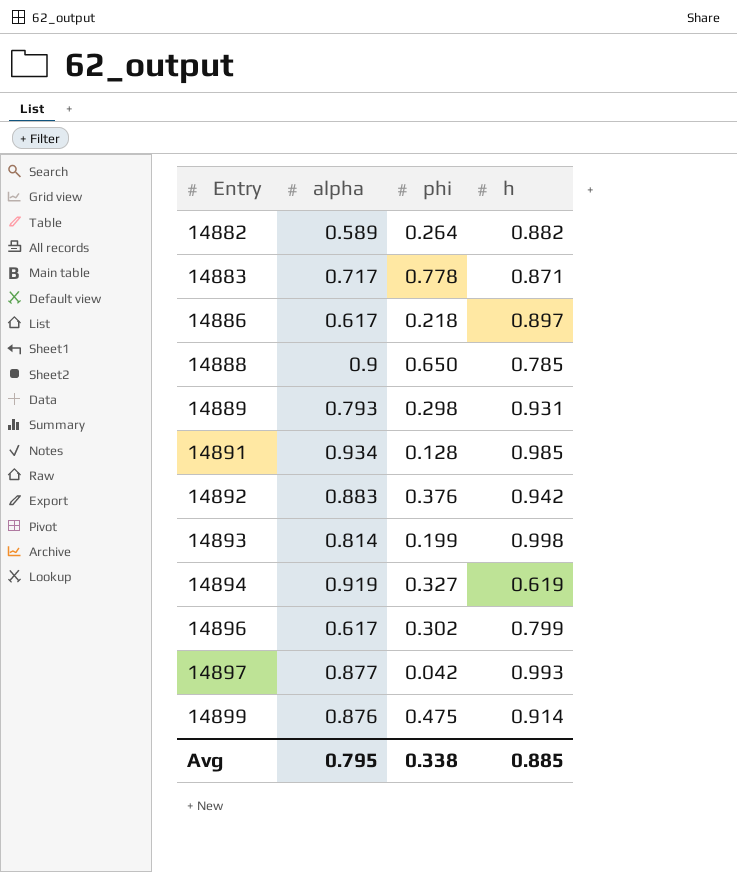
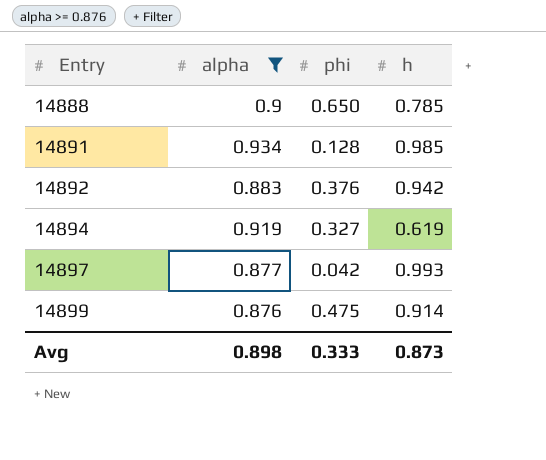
filter: none -> alpha >= 0.876
Avg | alpha: 0.795 -> 0.898
Avg | phi: 0.338 -> 0.333
Avg | h: 0.885 -> 0.873

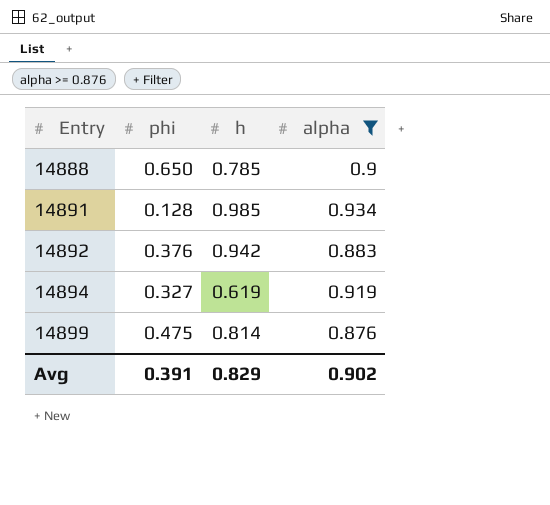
column alpha | position: 2 -> 4
row 14897: 0.877 | 0.042 | 0.993 -> none
14899 | h: 0.914 -> 0.814
Avg | phi: 0.333 -> 0.391
Avg | h: 0.873 -> 0.829
Avg | alpha: 0.898 -> 0.902

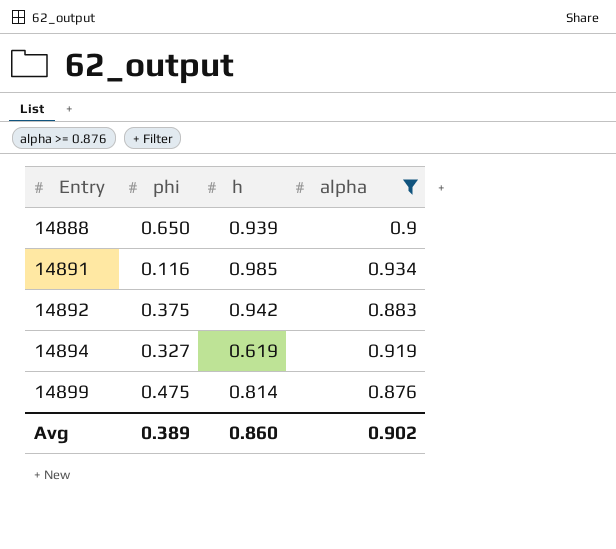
14888 | h: 0.785 -> 0.939
14891 | phi: 0.128 -> 0.116
14892 | phi: 0.376 -> 0.375
Avg | phi: 0.391 -> 0.389
Avg | h: 0.829 -> 0.860

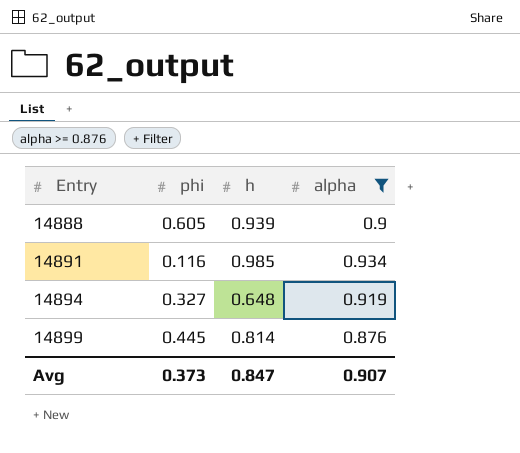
row 14892: 0.375 | 0.942 | 0.883 -> none
14888 | phi: 0.650 -> 0.605
14894 | h: 0.619 -> 0.648
14899 | phi: 0.475 -> 0.445
Avg | phi: 0.389 -> 0.373
Avg | h: 0.860 -> 0.847
Avg | alpha: 0.902 -> 0.907

